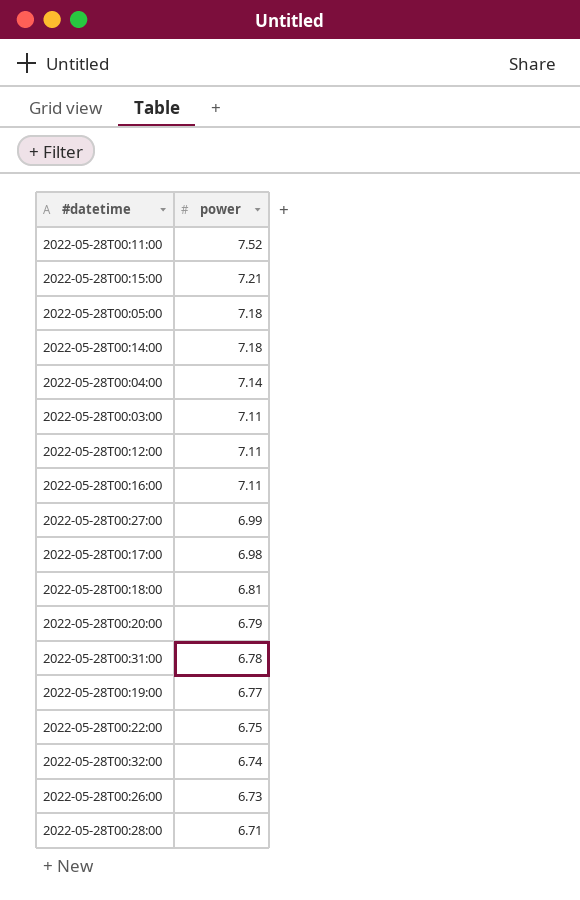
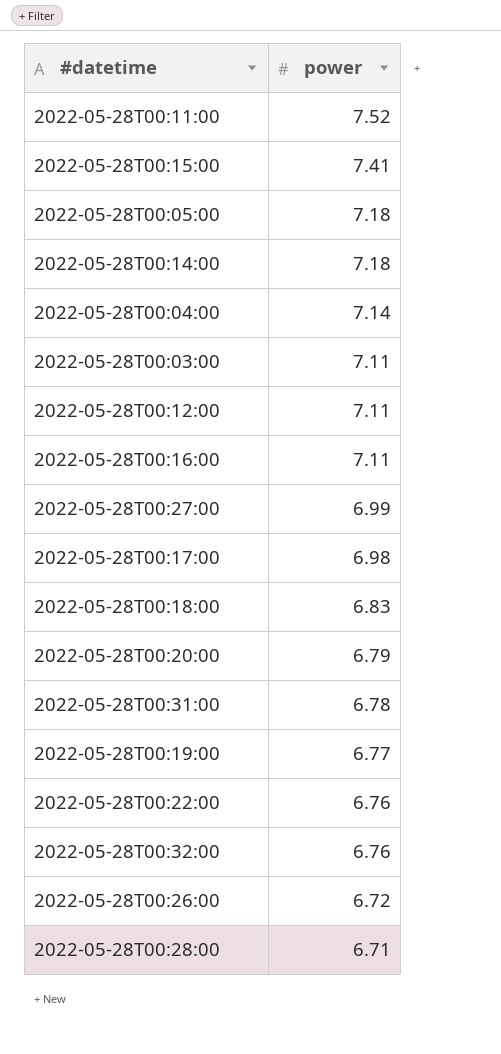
2022-05-28T00:15:00 | power: 7.21 -> 7.41
2022-05-28T00:18:00 | power: 6.81 -> 6.83
2022-05-28T00:22:00 | power: 6.75 -> 6.76
2022-05-28T00:32:00 | power: 6.74 -> 6.76
2022-05-28T00:26:00 | power: 6.73 -> 6.72

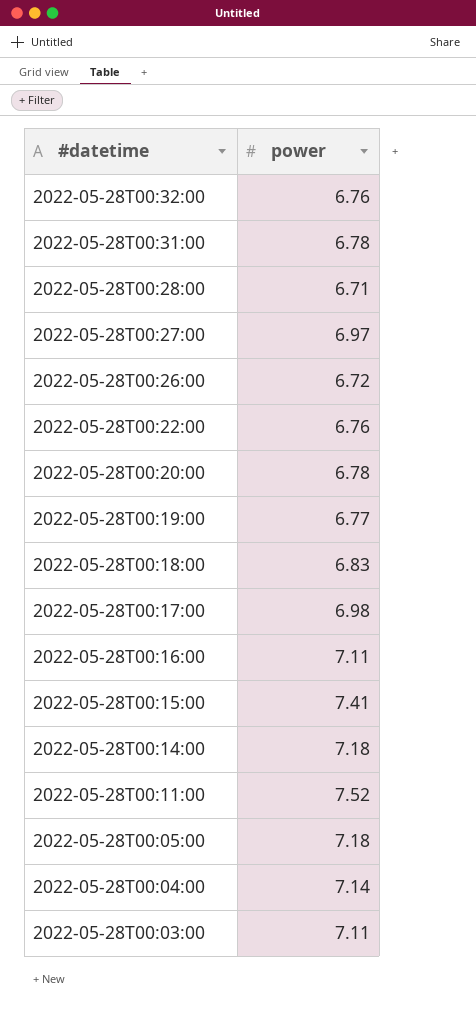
row order: power descending -> #datetime descending
row 2022-05-28T00:12:00: 7.11 -> none
2022-05-28T00:27:00 | power: 6.99 -> 6.97
2022-05-28T00:20:00 | power: 6.79 -> 6.78

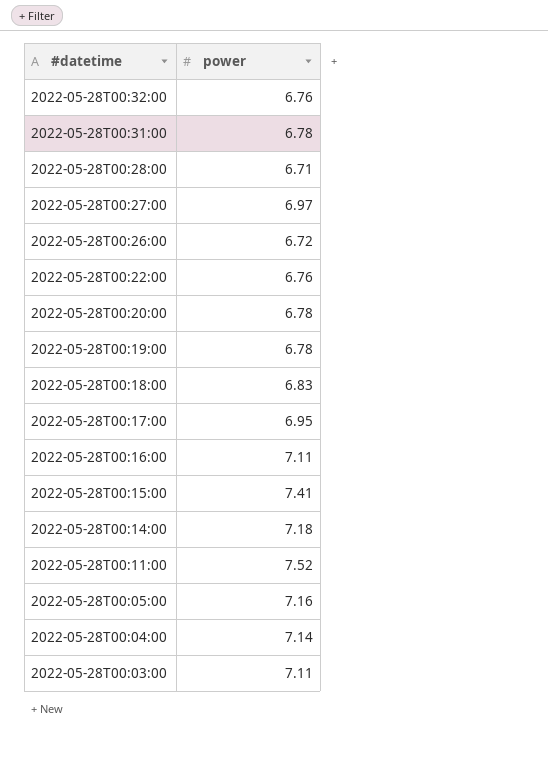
2022-05-28T00:19:00 | power: 6.77 -> 6.78
2022-05-28T00:17:00 | power: 6.98 -> 6.95
2022-05-28T00:05:00 | power: 7.18 -> 7.16

